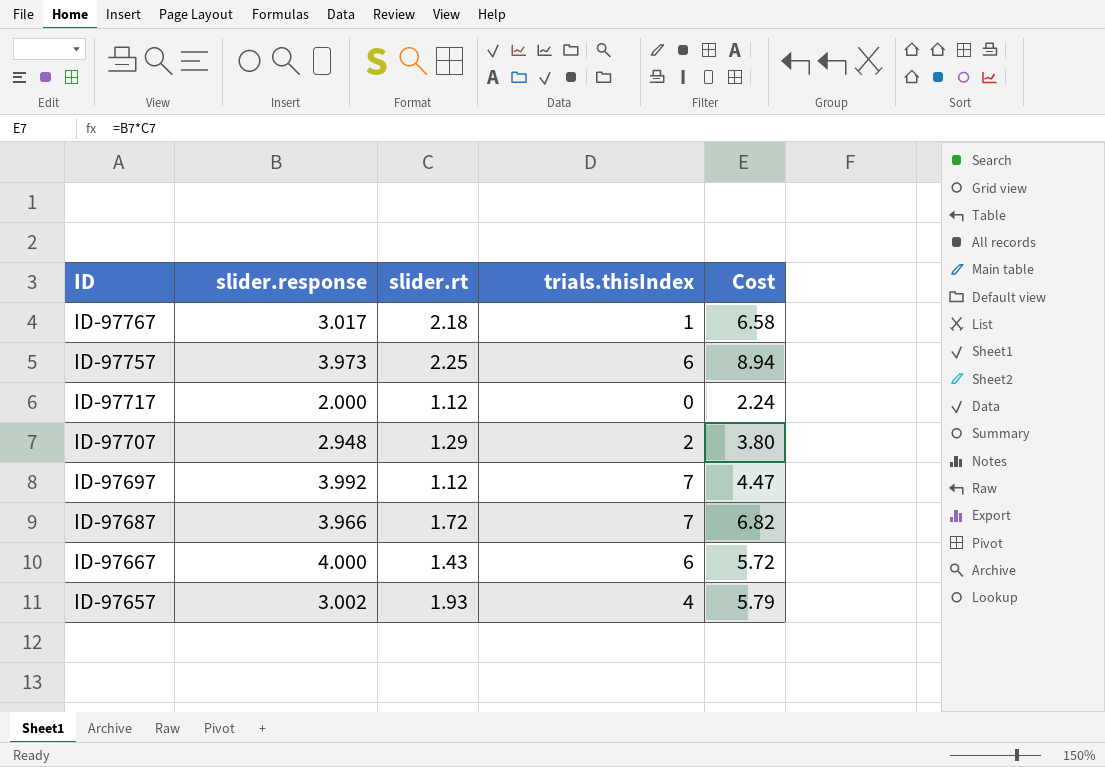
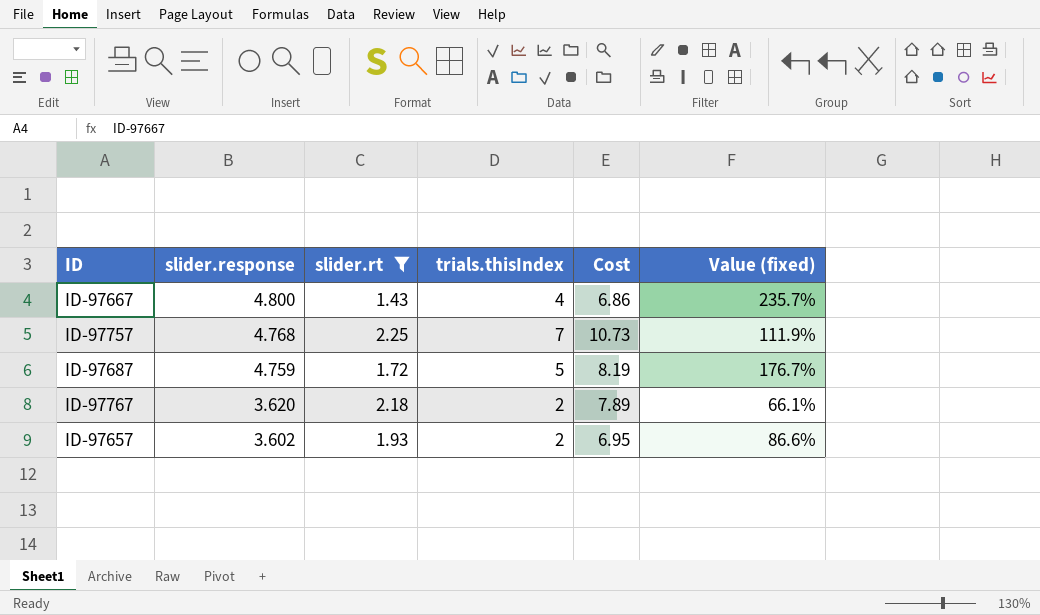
filter: none -> slider.rt >= 1.43
row order: ID descending -> slider.response descending
column Value (fixed) | formula: none -> ([slider.response] - [slider.rt]) / [slider.rt]
ID-97667 | slider.response: 4.000 -> 4.800
ID-97667 | trials.thisIndex: 6 -> 4
ID-97667 | Cost: 5.72 -> 6.86
ID-97757 | slider.response: 3.973 -> 4.768
ID-97757 | trials.thisIndex: 6 -> 7
ID-97757 | Cost: 8.94 -> 10.73
ID-97687 | slider.response: 3.966 -> 4.759
ID-97687 | trials.thisIndex: 7 -> 5
ID-97687 | Cost: 6.82 -> 8.19
ID-97767 | slider.response: 3.017 -> 3.620
ID-97767 | trials.thisIndex: 1 -> 2
ID-97767 | Cost: 6.58 -> 7.89
ID-97657 | slider.response: 3.002 -> 3.602
ID-97657 | trials.thisIndex: 4 -> 2
ID-97657 | Cost: 5.79 -> 6.95

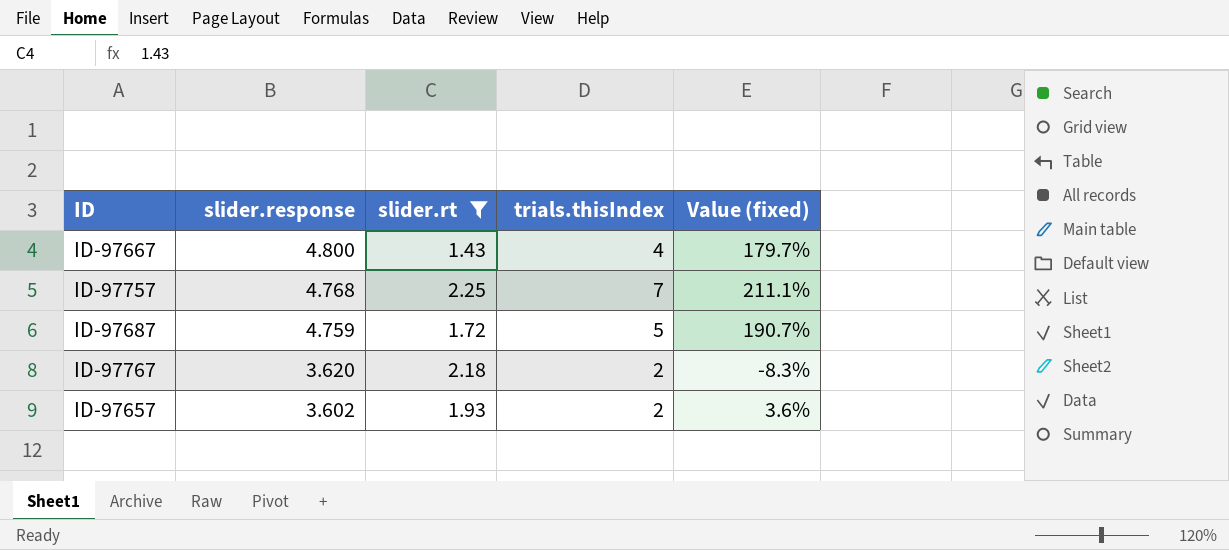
column Cost | formula: [slider.response] * [slider.rt] -> none
column Value (fixed) | formula: ([slider.response] - [slider.rt]) / [slider.rt] -> ([trials.thisIndex] - [slider.rt]) / [slider.rt]

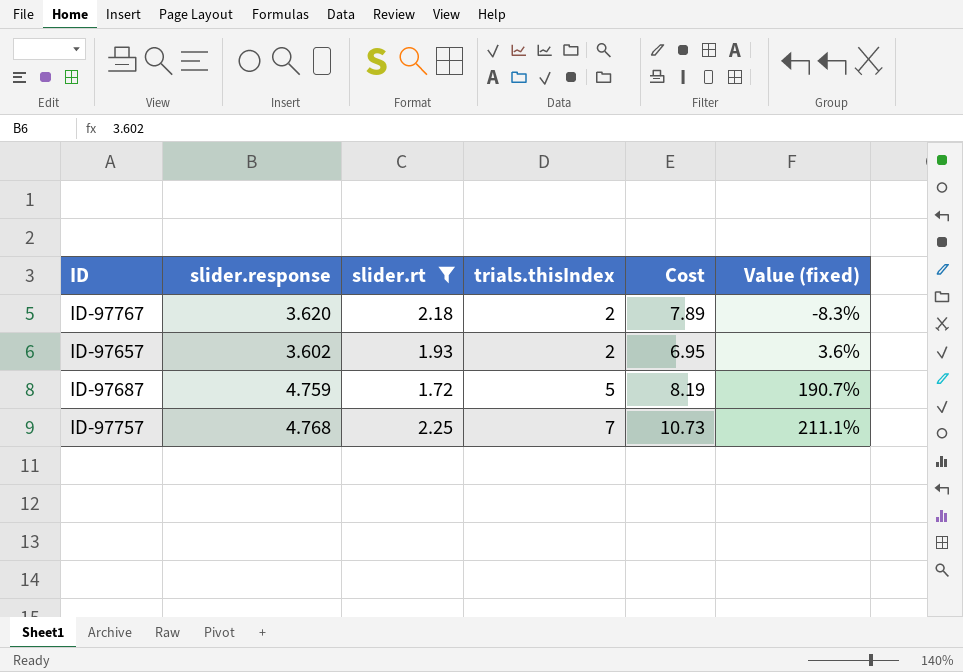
row order: slider.response descending -> trials.thisIndex ascending
column Cost | formula: none -> [slider.response] * [slider.rt]
row ID-97667: 4.800 | 1.43 | 4 | 179.7% -> none

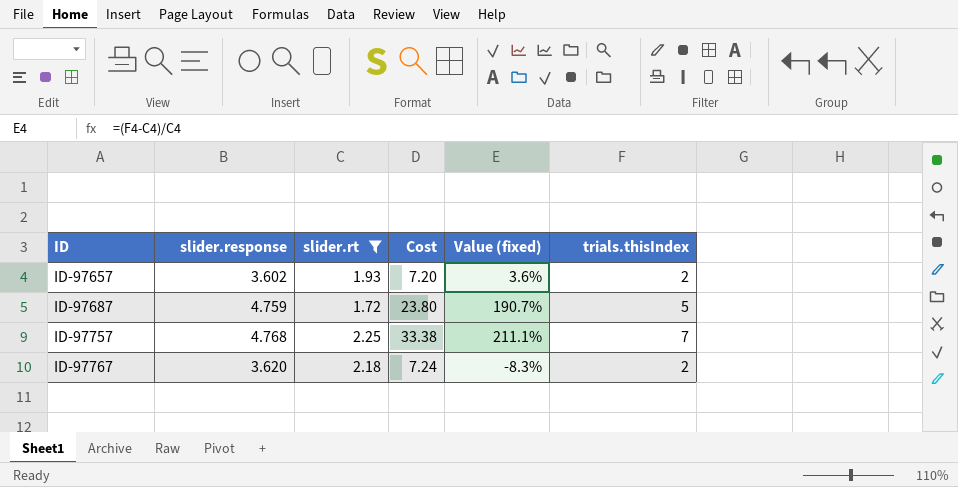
row order: trials.thisIndex ascending -> ID ascending
column Cost | formula: [slider.response] * [slider.rt] -> [slider.response] * [trials.thisIndex]
column trials.thisIndex | position: 4 -> 6

